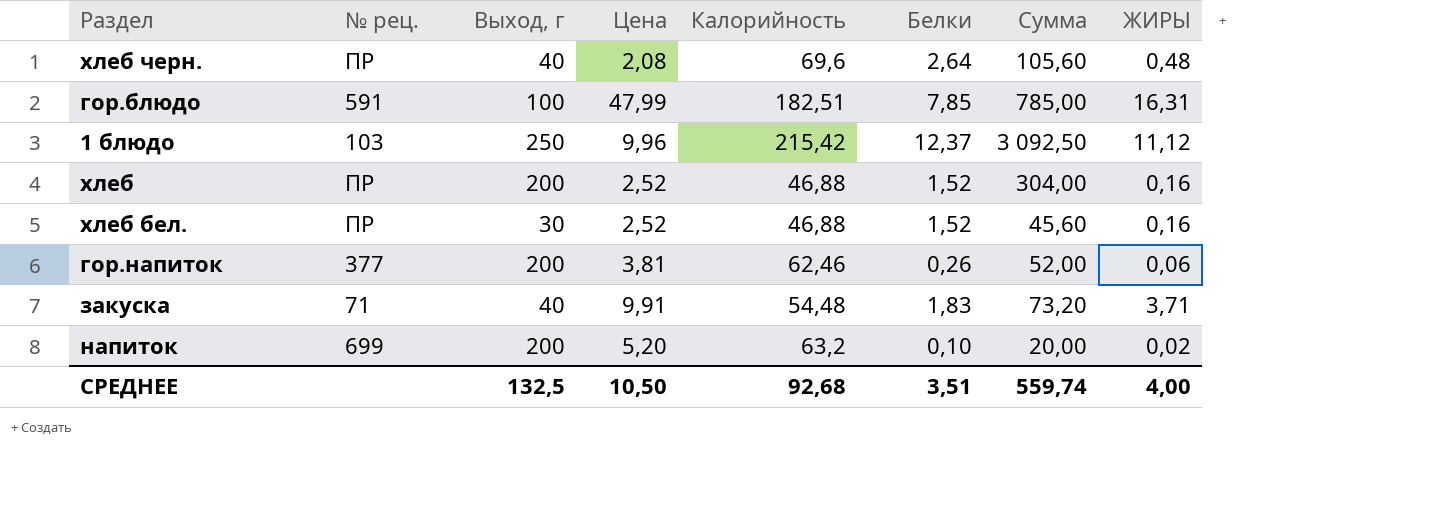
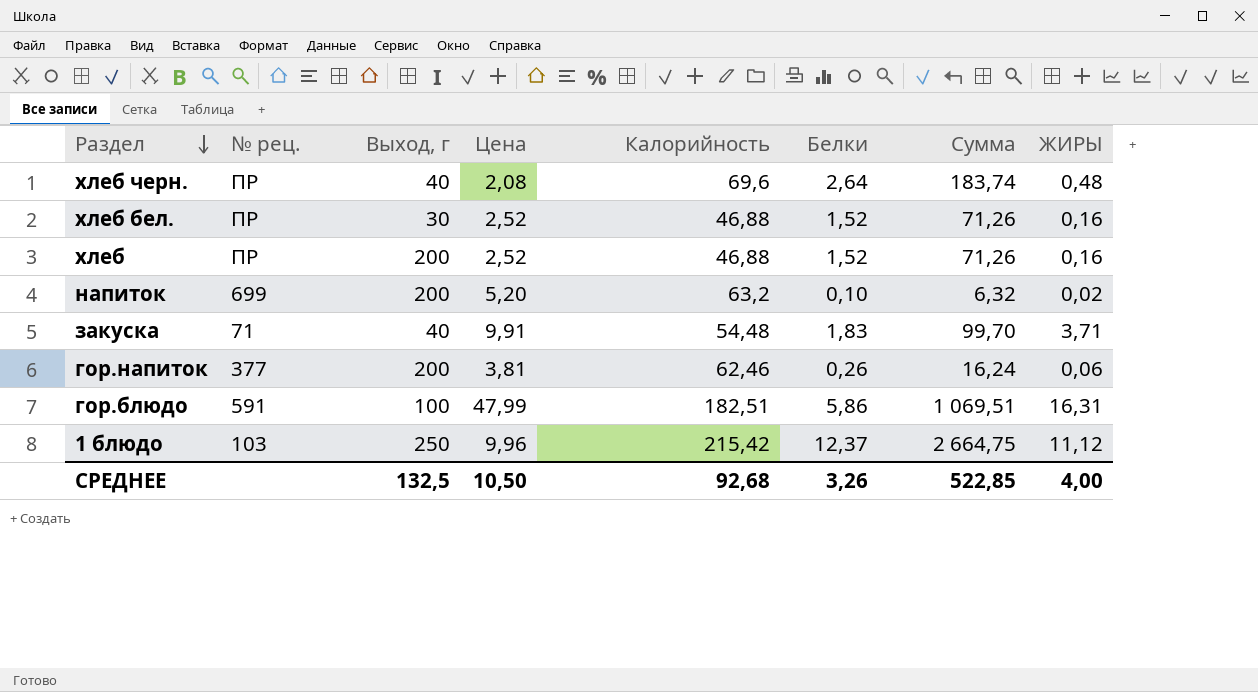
row order: none -> Раздел descending
column Сумма | formula: [Выход, г] * [Белки] -> [Калорийность] * [Белки]
гор.блюдо | Белки: 7,85 -> 5,86
СРЕДНЕЕ | Белки: 3,51 -> 3,26
СРЕДНЕЕ | Сумма: 559,74 -> 522,85

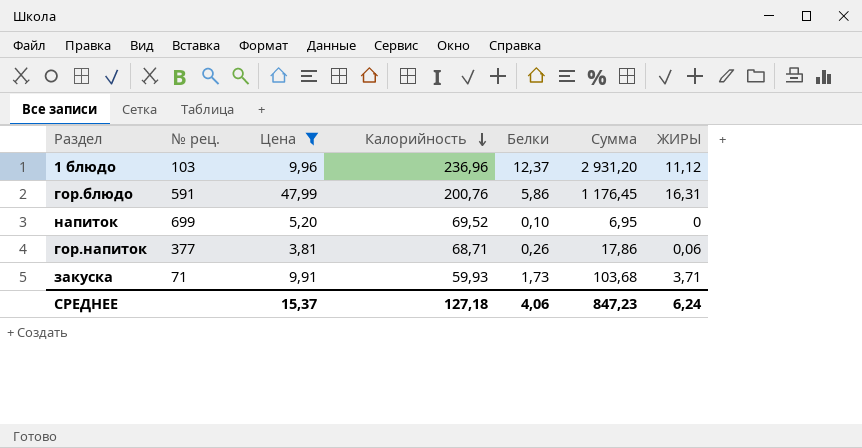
filter: none -> Цена >= 3,81
row order: Раздел descending -> Калорийность descending
column Выход, г | position: 3 -> none
1 блюдо | Калорийность: 215,42 -> 236,96
1 блюдо | Сумма: 2 664,75 -> 2 931,20
гор.блюдо | Калорийность: 182,51 -> 200,76
гор.блюдо | Сумма: 1 069,51 -> 1 176,45
напиток | Калорийность: 63,2 -> 69,52
напиток | Сумма: 6,32 -> 6,95
напиток | ЖИРЫ: 0,02 -> 0
гор.напиток | Калорийность: 62,46 -> 68,71
гор.напиток | Сумма: 16,24 -> 17,86
закуска | Калорийность: 54,48 -> 59,93
закуска | Белки: 1,83 -> 1,73
закуска | Сумма: 99,70 -> 103,68
СРЕДНЕЕ | Цена: 10,50 -> 15,37
СРЕДНЕЕ | Калорийность: 92,68 -> 127,18
СРЕДНЕЕ | Белки: 3,26 -> 4,06
СРЕДНЕЕ | Сумма: 522,85 -> 847,23
СРЕДНЕЕ | ЖИРЫ: 4,00 -> 6,24

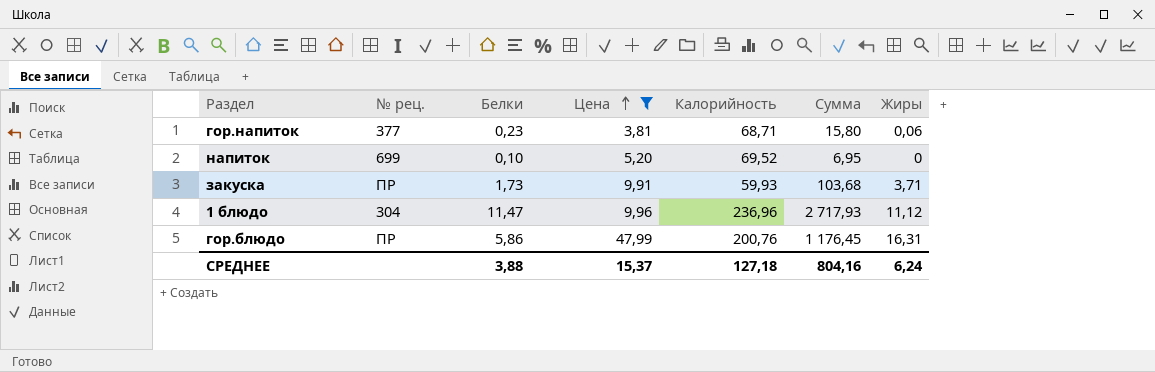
row order: Калорийность descending -> Цена ascending
column Белки | position: 5 -> 3
column name: ЖИРЫ -> Жиры
гор.напиток | Белки: 0,26 -> 0,23
гор.напиток | Сумма: 17,86 -> 15,80
закуска | № рец.: 71 -> ПР
1 блюдо | № рец.: 103 -> 304
1 блюдо | Белки: 12,37 -> 11,47
1 блюдо | Сумма: 2 931,20 -> 2 717,93
гор.блюдо | № рец.: 591 -> ПР
СРЕДНЕЕ | Белки: 4,06 -> 3,88
СРЕДНЕЕ | Сумма: 847,23 -> 804,16

